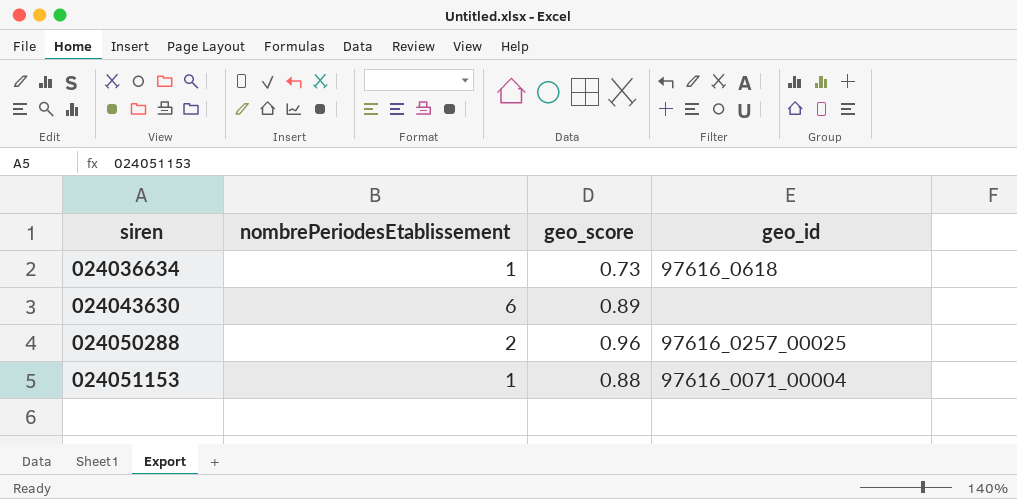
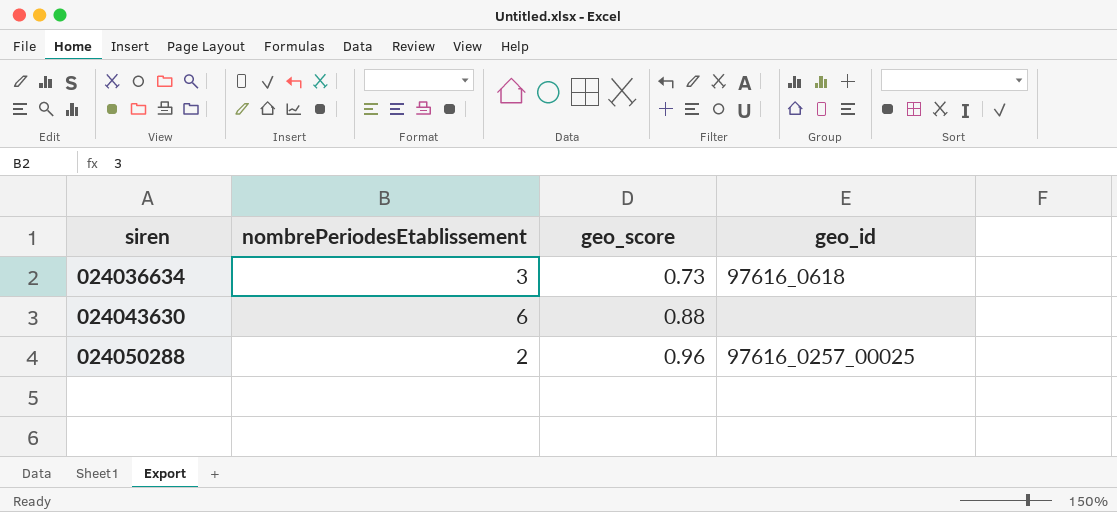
row 024051153: 1 | 0.88 | 97616_0071_00004 -> none
024036634 | nombrePeriodesEtablissement: 1 -> 3
024043630 | geo_score: 0.89 -> 0.88

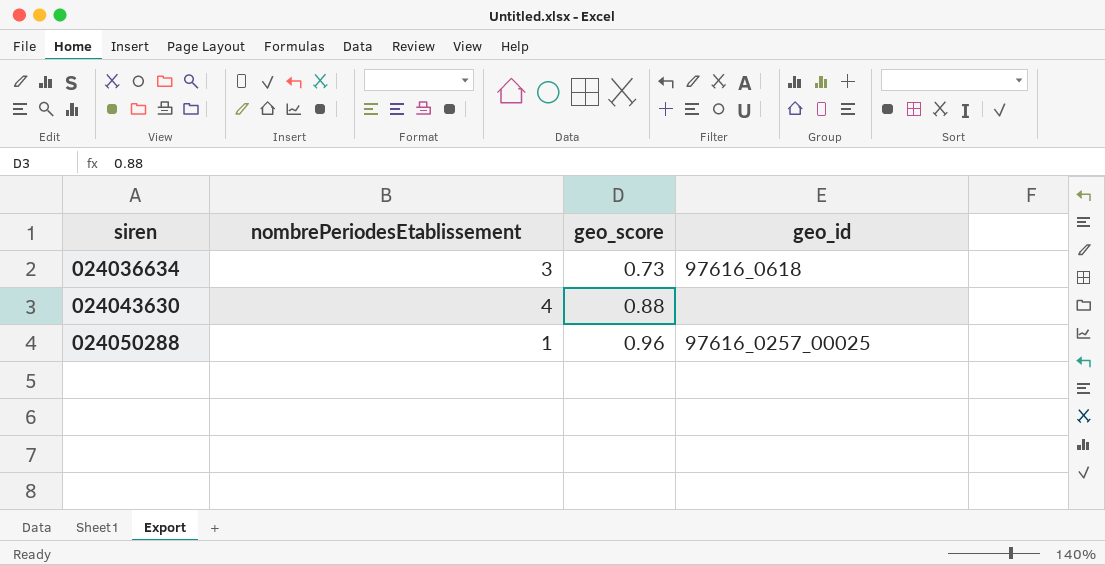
024043630 | nombrePeriodesEtablissement: 6 -> 4
024050288 | nombrePeriodesEtablissement: 2 -> 1

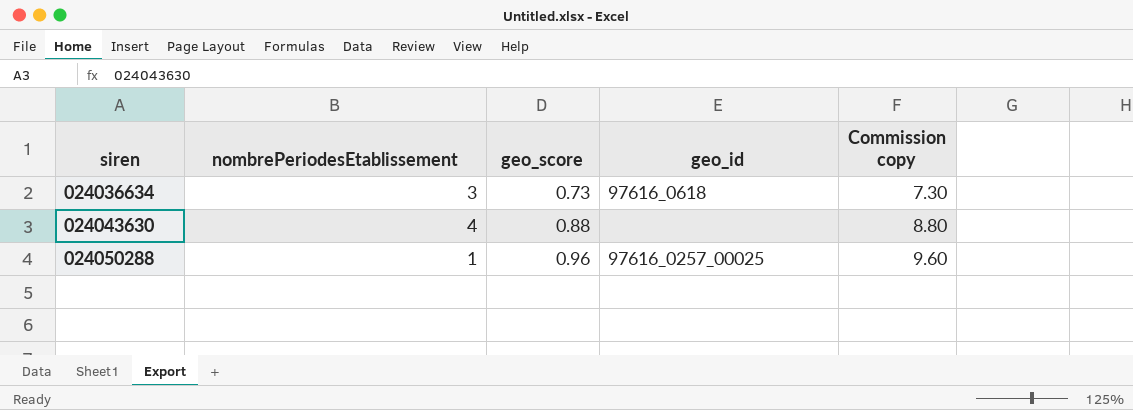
column Commission copy | formula: none -> [geo_score] * 10

